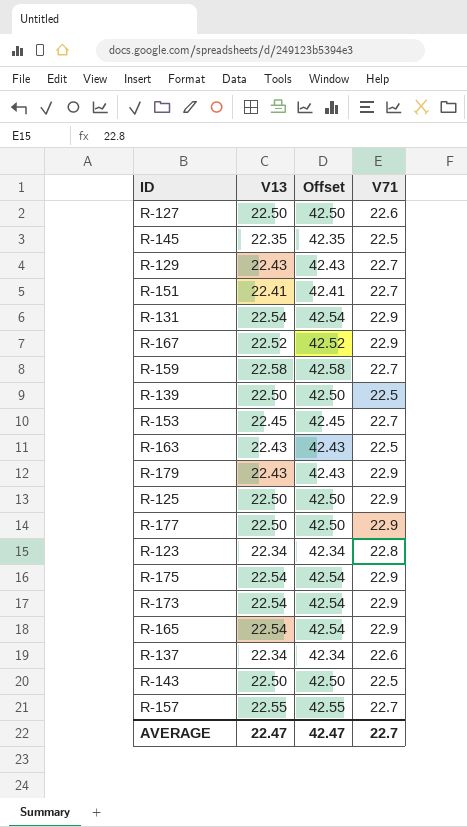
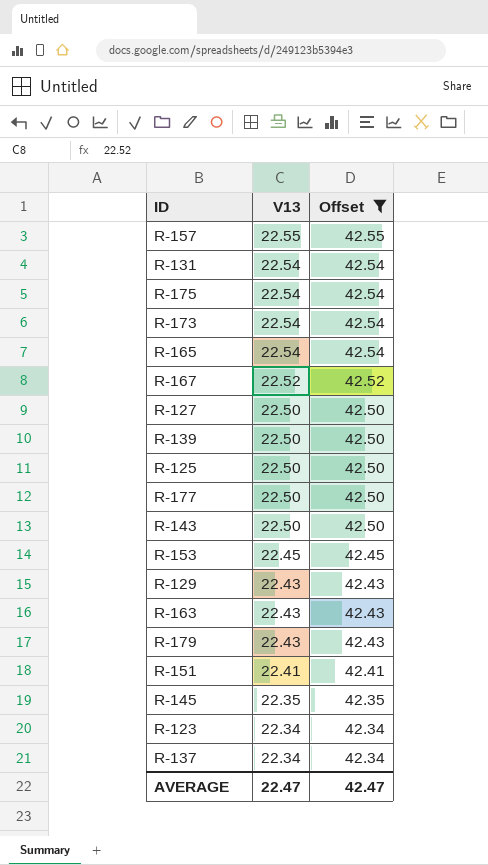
filter: none -> Offset != 42.58
row order: none -> V13 descending
column V71 | position: 4 -> none

